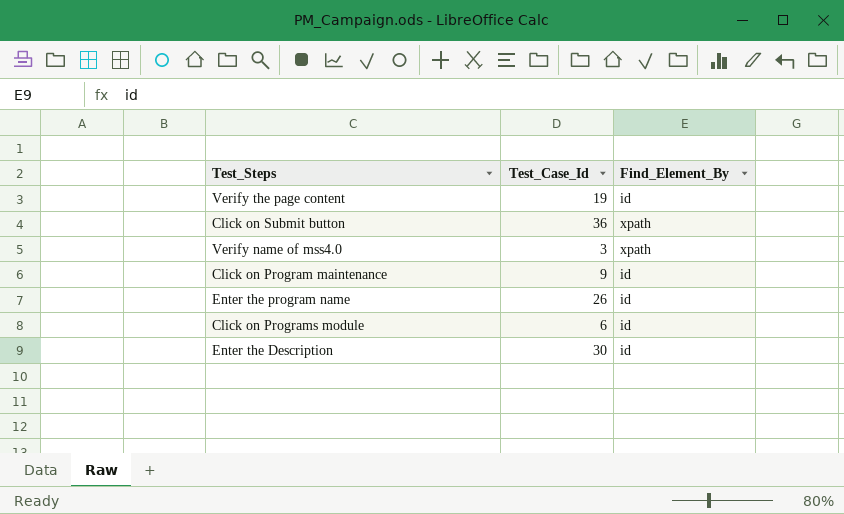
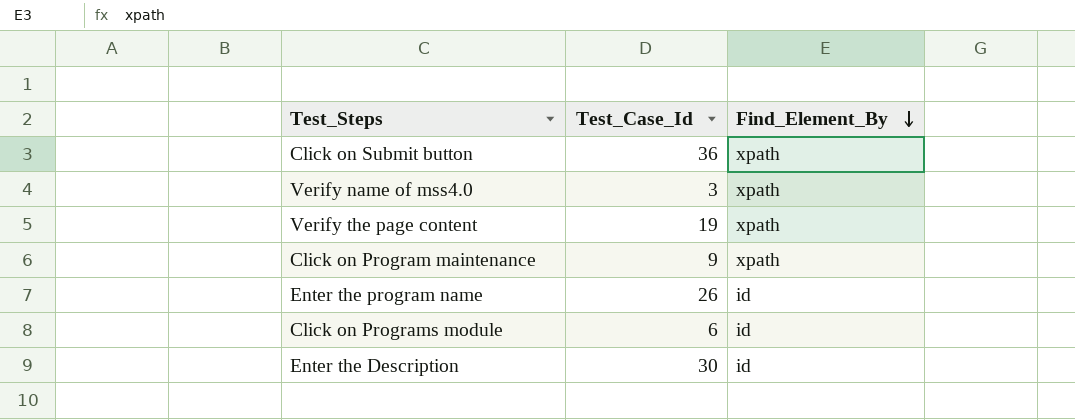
row order: none -> Find_Element_By descending
Verify the page content | Find_Element_By: id -> xpath
Click on Program maintenance | Find_Element_By: id -> xpath

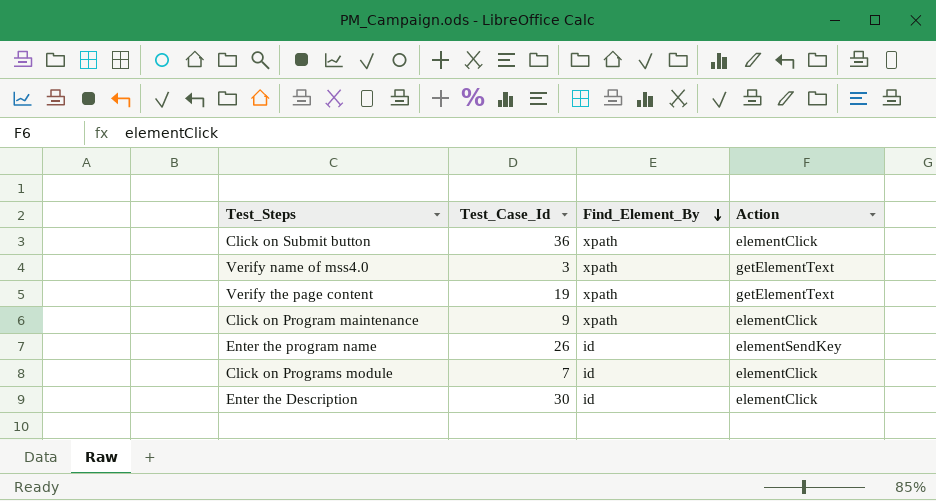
column Action | position: none -> 4
Click on Programs module | Test_Case_Id: 6 -> 7

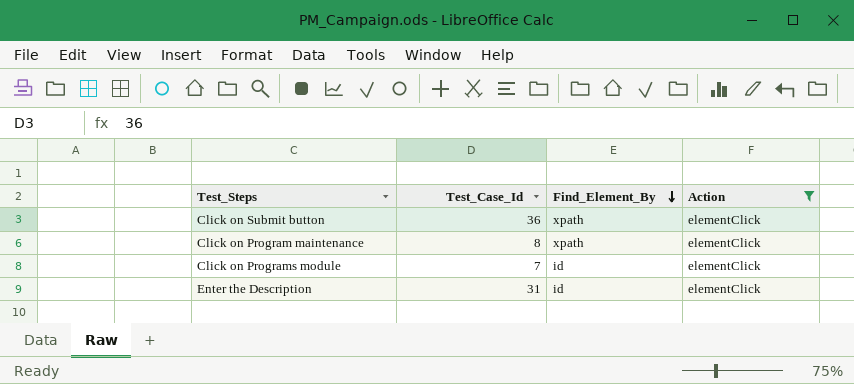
filter: none -> Action = elementClick
Click on Program maintenance | Test_Case_Id: 9 -> 8
Enter the Description | Test_Case_Id: 30 -> 31

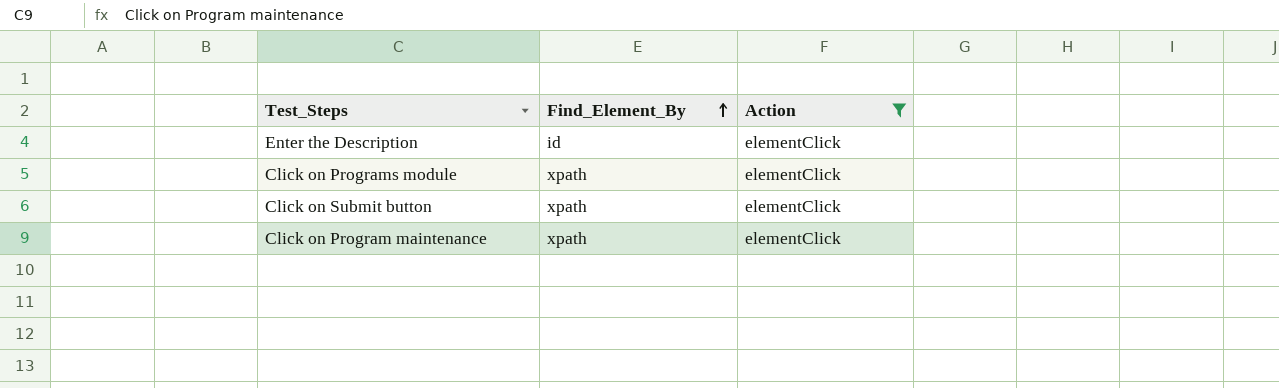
row order: Find_Element_By descending -> Find_Element_By ascending
column Test_Case_Id | position: 2 -> none
Click on Programs module | Find_Element_By: id -> xpath

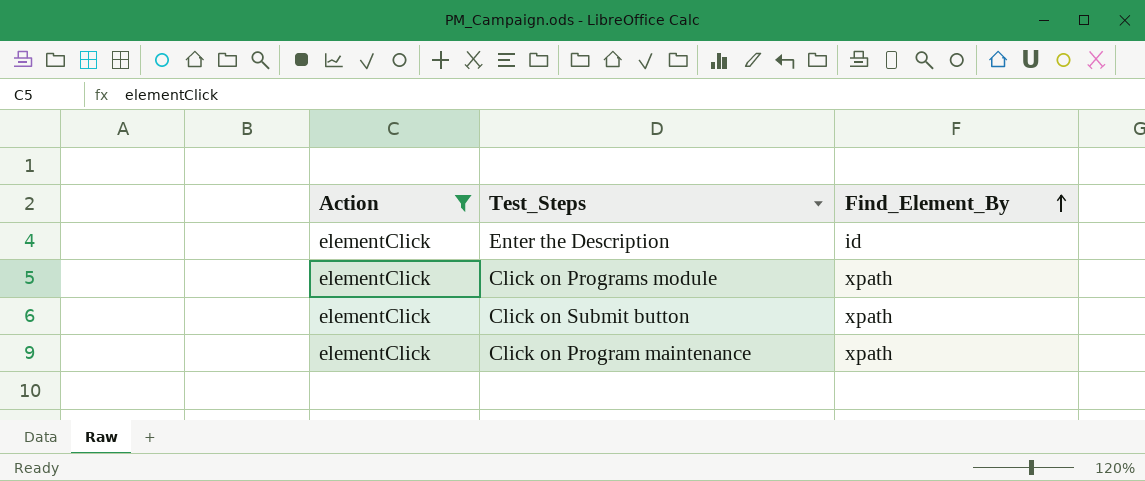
column Action | position: 3 -> 1

